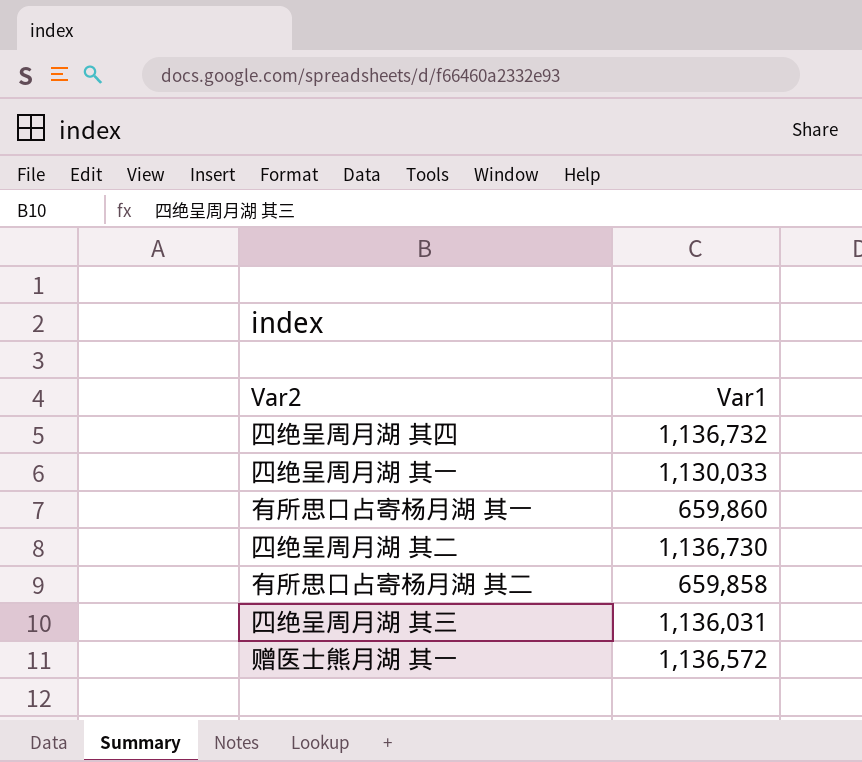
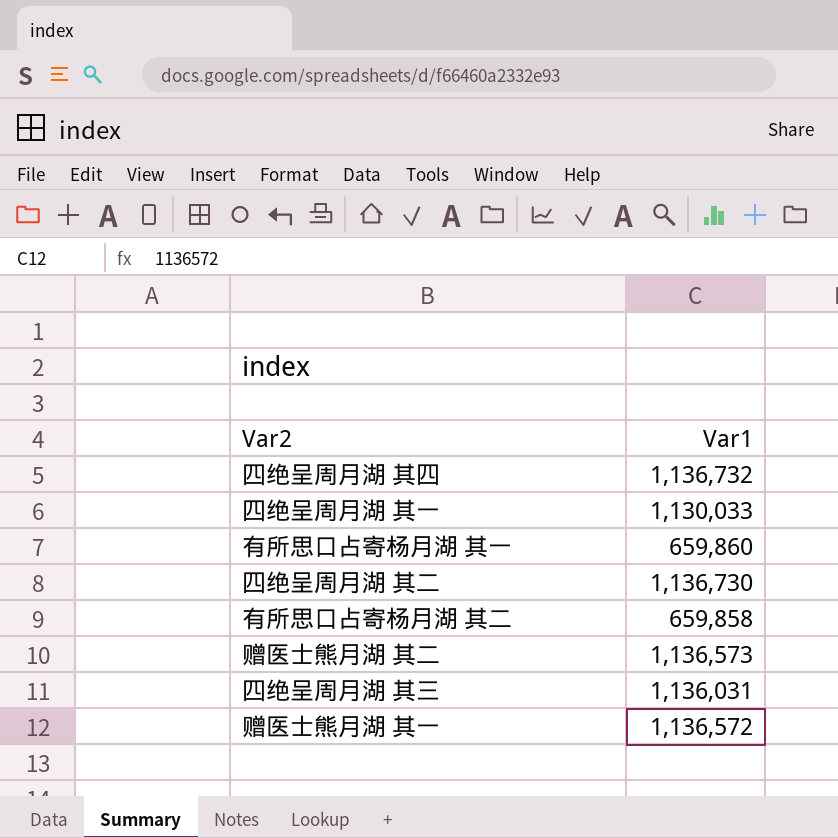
row 赠医士熊月湖 其二: none -> 1,136,573

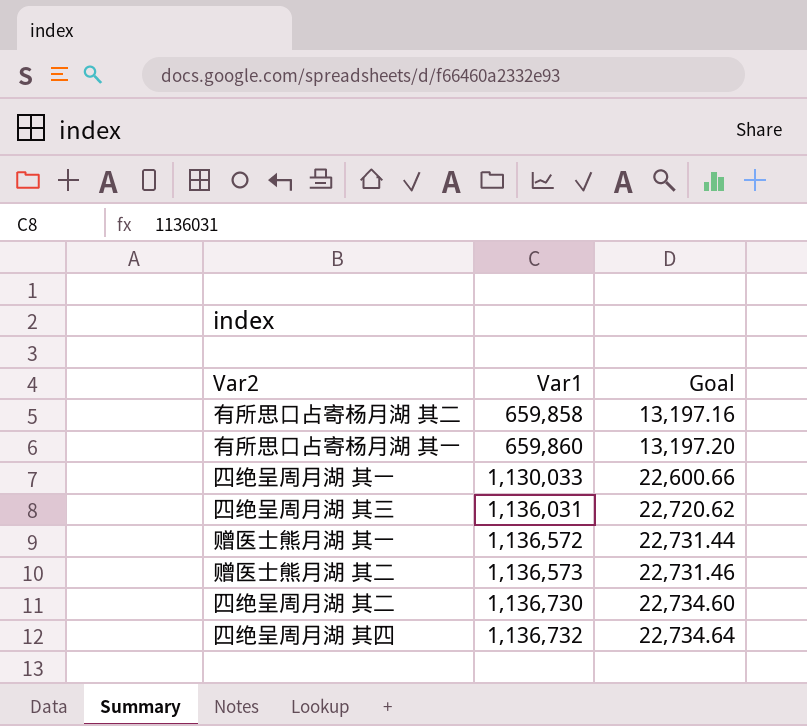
row order: none -> Var1 ascending
column Goal | formula: none -> [Var1] * 0.02

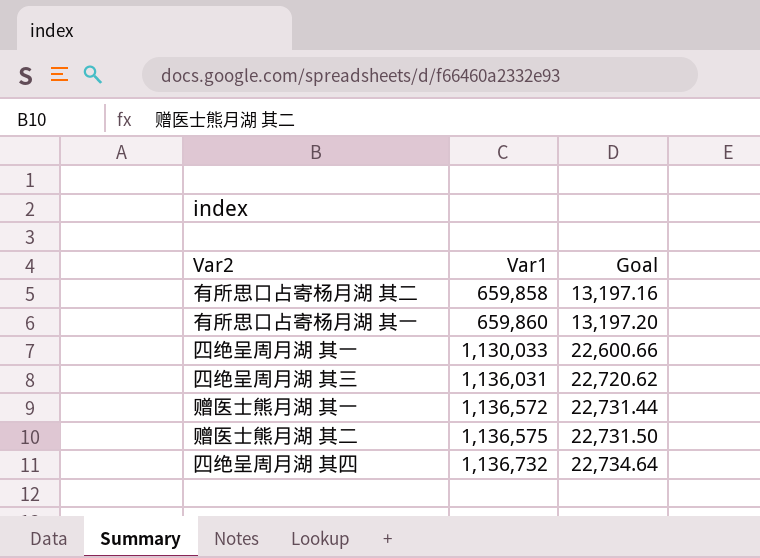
row 四绝呈周月湖 其二: 1,136,730 | 22,734.60 -> none
赠医士熊月湖 其二 | Var1: 1,136,573 -> 1,136,575
赠医士熊月湖 其二 | Goal: 22,731.46 -> 22,731.50

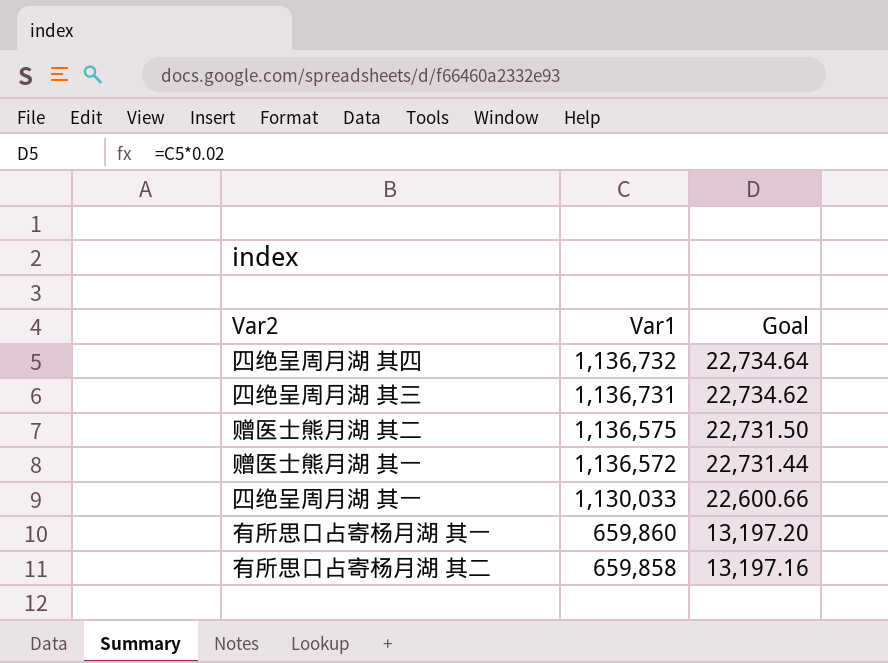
row order: Var1 ascending -> Var1 descending
四绝呈周月湖 其三 | Var1: 1,136,031 -> 1,136,731
四绝呈周月湖 其三 | Goal: 22,720.62 -> 22,734.62

